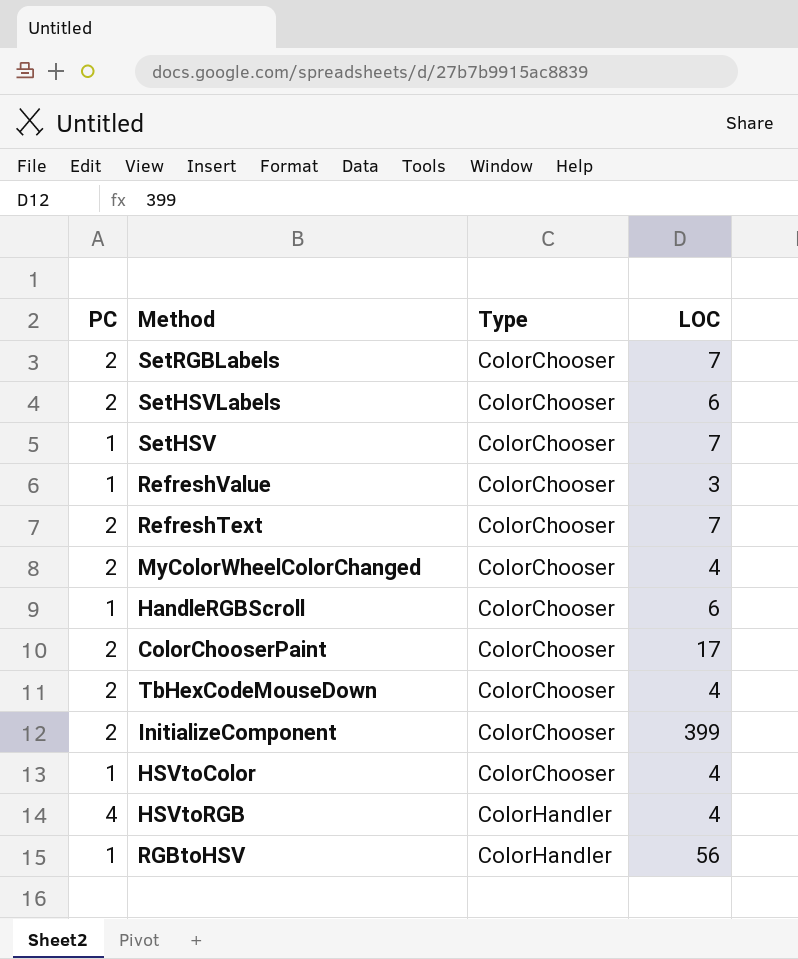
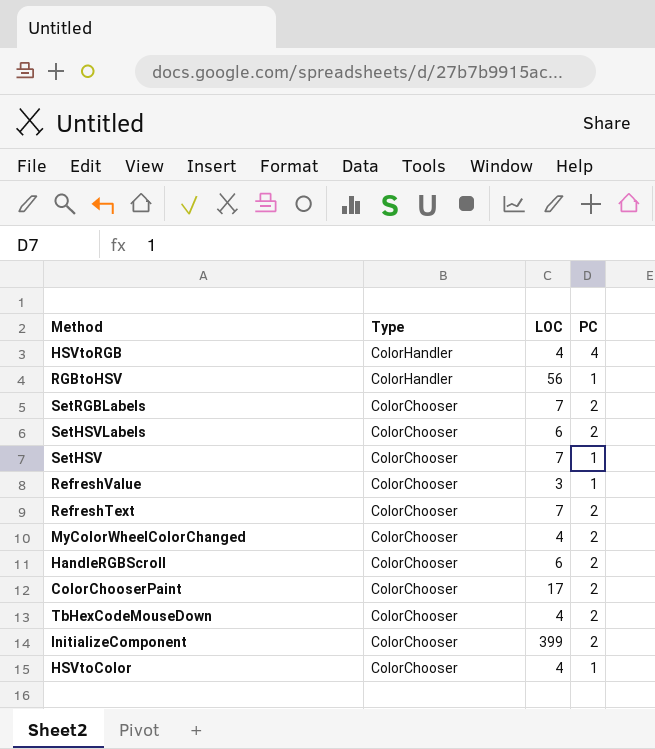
row order: Type ascending -> Type descending
column PC | position: 1 -> 4
HandleRGBScroll | PC: 1 -> 2

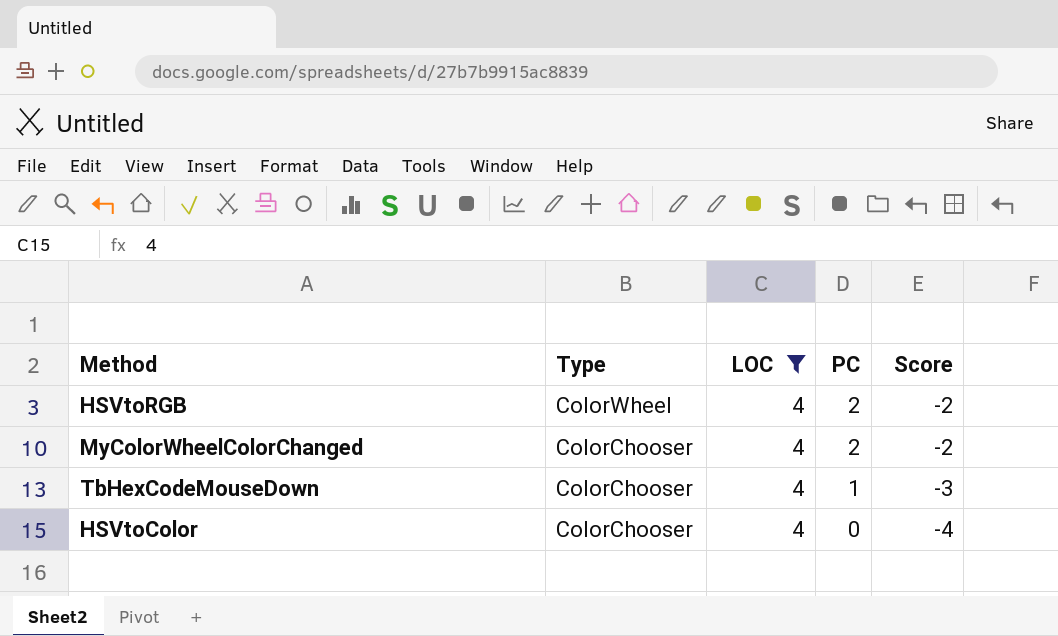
filter: none -> LOC = 4
column Score | formula: none -> [PC] - [LOC]
HSVtoRGB | Type: ColorHandler -> ColorWheel
HSVtoRGB | PC: 4 -> 2
TbHexCodeMouseDown | PC: 2 -> 1
HSVtoColor | PC: 1 -> 0

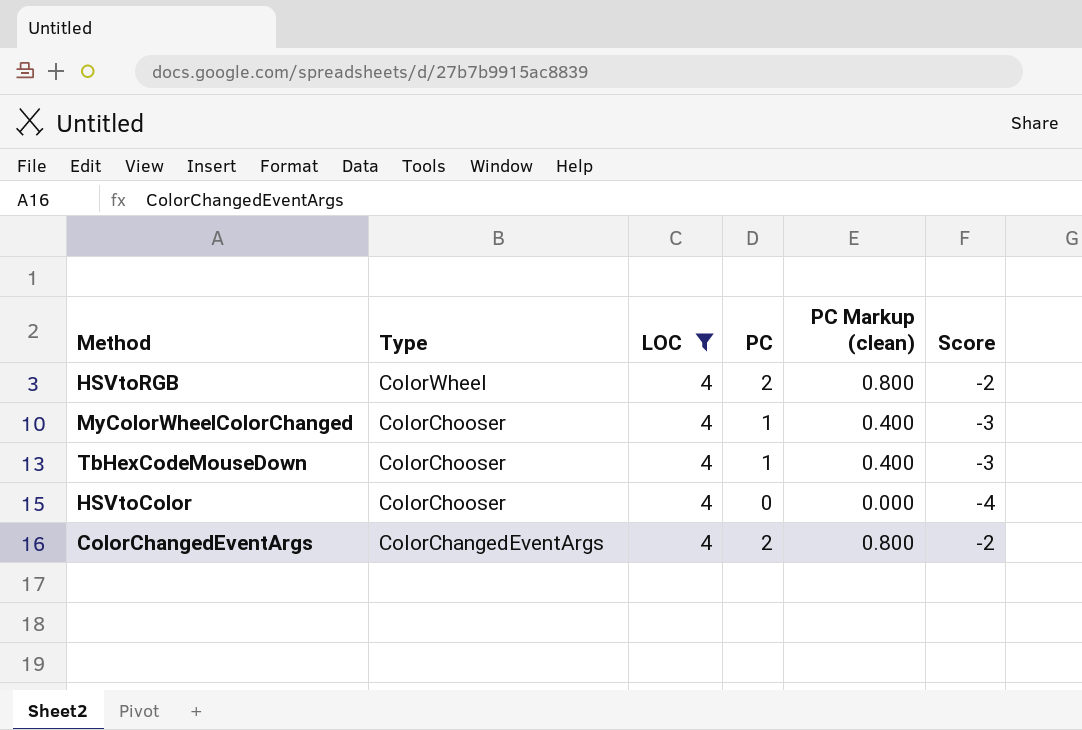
column PC Markup (clean) | formula: none -> [PC] * 0.4
MyColorWheelColorChanged | PC: 2 -> 1
MyColorWheelColorChanged | Score: -2 -> -3
row ColorChangedEventArgs: none -> ColorChangedEventArgs | 4 | 2 | 0.800 | -2

